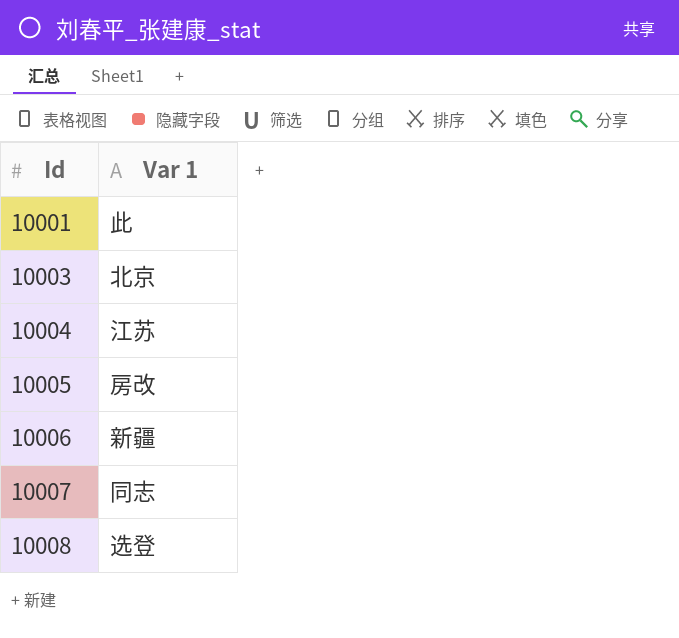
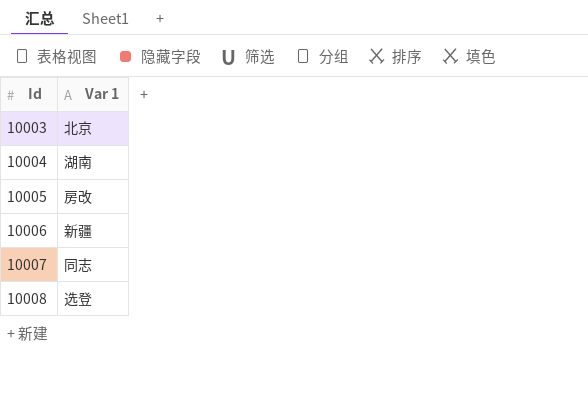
row 10001: 此 -> none
10004 | Var 1: 江苏 -> 湖南

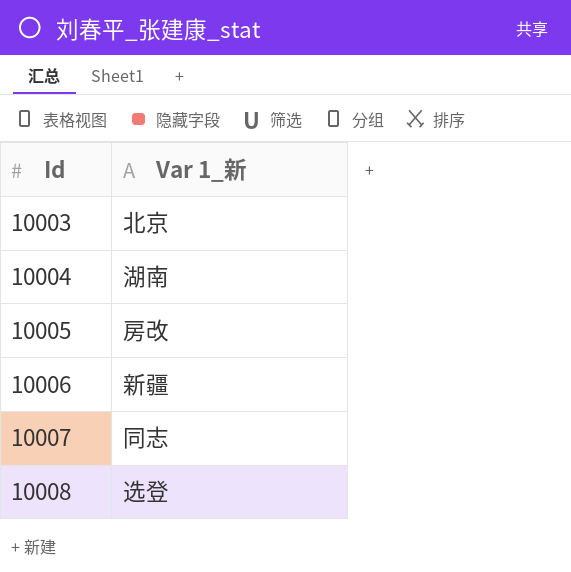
column name: Var 1 -> Var 1_新

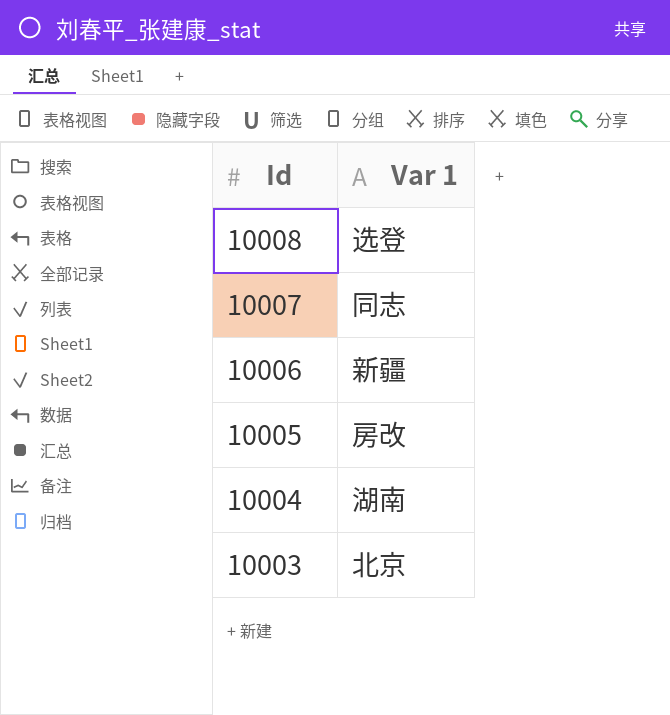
row order: Id ascending -> Id descending
column name: Var 1_新 -> Var 1

